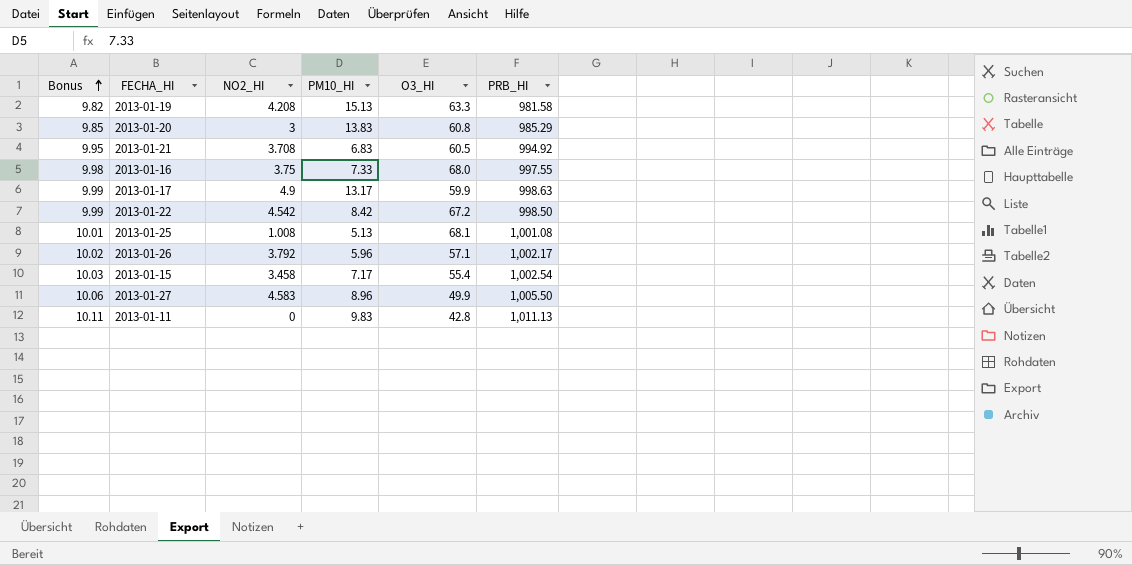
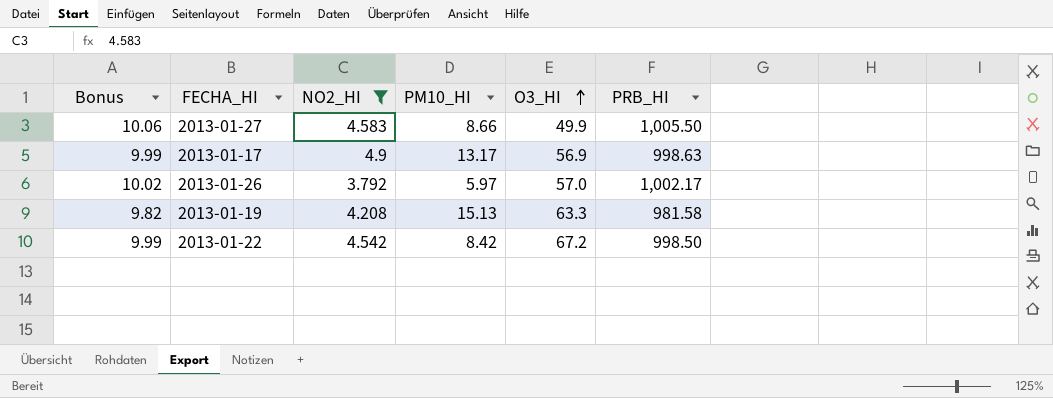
filter: none -> NO2_HI >= 3.792
row order: Bonus ascending -> O3_HI ascending
2013-01-27 | PM10_HI: 8.96 -> 8.66
2013-01-17 | O3_HI: 59.9 -> 56.9
2013-01-26 | PM10_HI: 5.96 -> 5.97
2013-01-26 | O3_HI: 57.1 -> 57.0

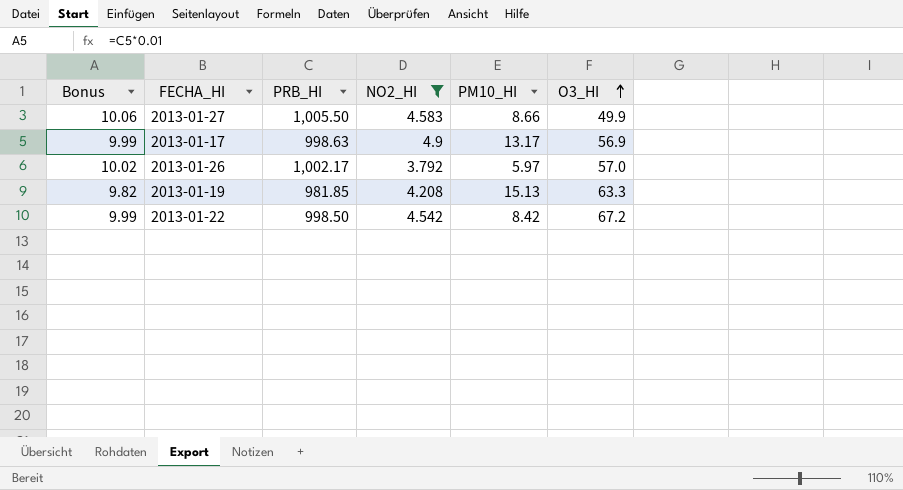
column PRB_HI | position: 6 -> 3
2013-01-19 | PRB_HI: 981.58 -> 981.85

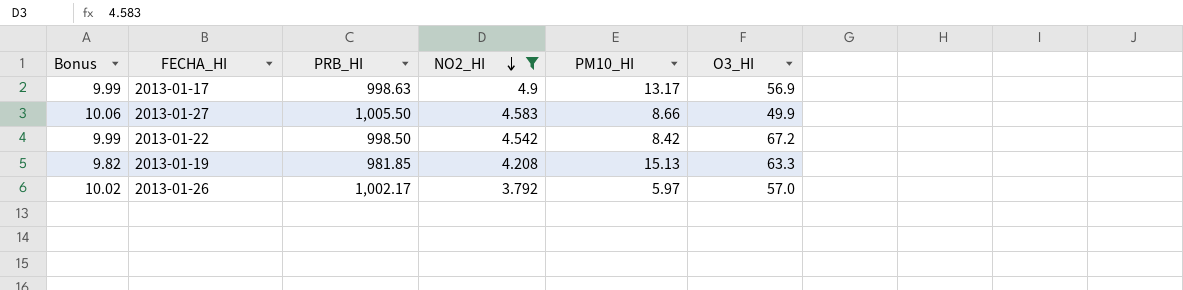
row order: O3_HI ascending -> NO2_HI descending

